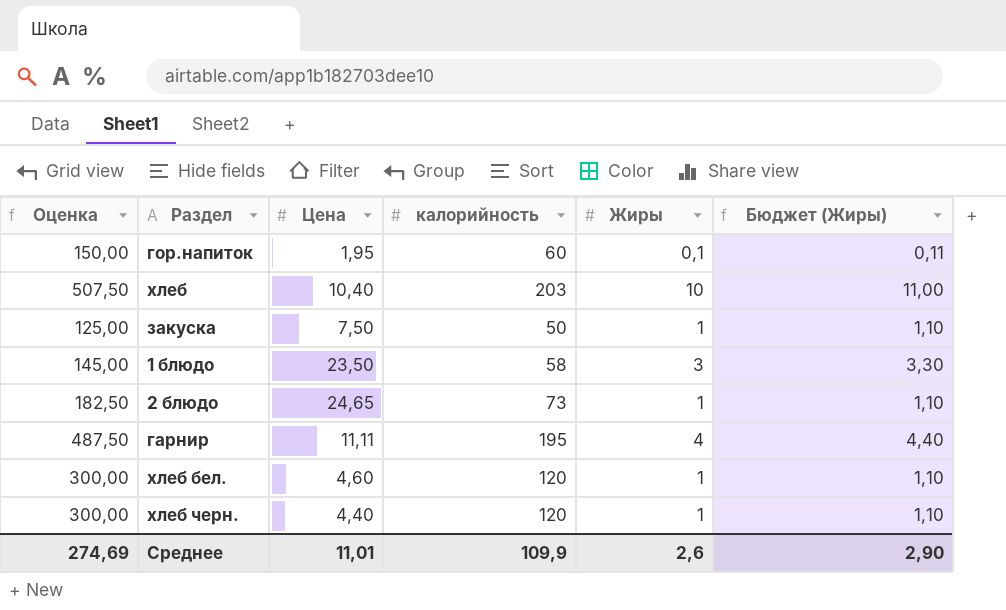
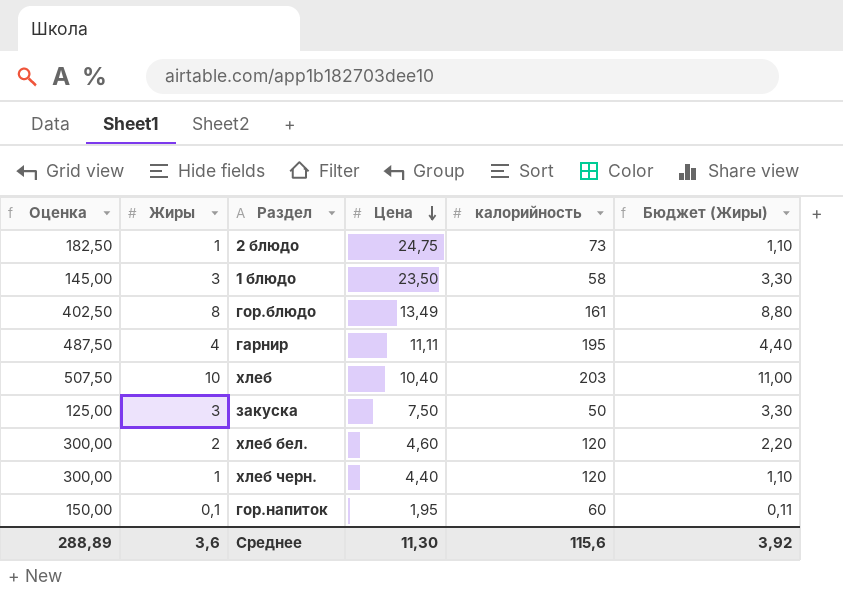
row order: none -> Цена descending
column Жиры | position: 5 -> 2
2 блюдо | Цена: 24,65 -> 24,75
row гор.блюдо: none -> 402,50 | 8 | 13,49 | 161 | 8,80
закуска | Жиры: 1 -> 3
закуска | Бюджет (Жиры): 1,10 -> 3,30
хлеб бел. | Жиры: 1 -> 2
хлеб бел. | Бюджет (Жиры): 1,10 -> 2,20
Среднее | Оценка: 274,69 -> 288,89
Среднее | Жиры: 2,6 -> 3,6
Среднее | Цена: 11,01 -> 11,30
Среднее | калорийность: 109,9 -> 115,6
Среднее | Бюджет (Жиры): 2,90 -> 3,92

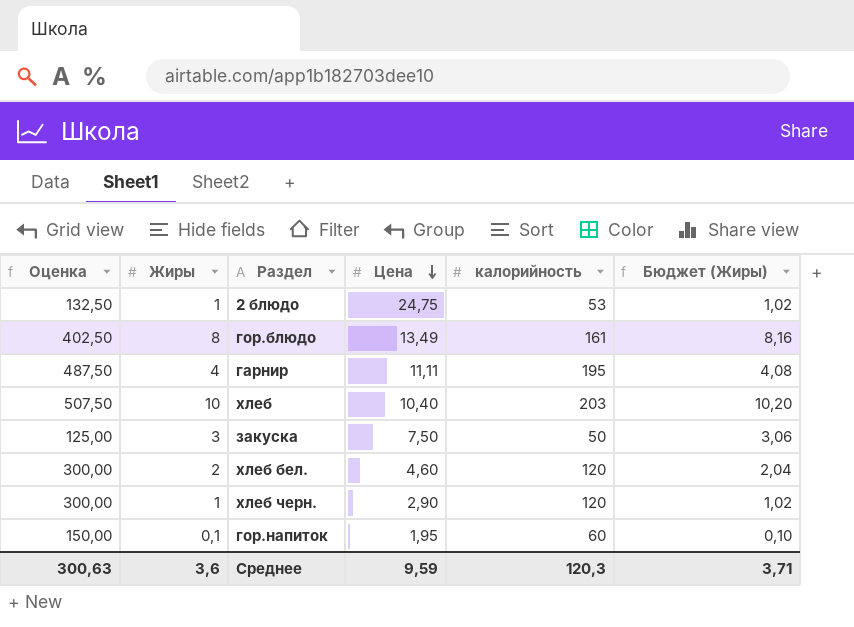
column Бюджет (Жиры) | formula: [Жиры] * 1,1 -> [Жиры] * 1,02
row 1 блюдо: 145,00 | 3 | 23,50 | 58 | 3,30 -> none
2 блюдо | Оценка: 182,50 -> 132,50
2 блюдо | калорийность: 73 -> 53
хлеб черн. | Цена: 4,40 -> 2,90
Среднее | Оценка: 288,89 -> 300,63
Среднее | Цена: 11,30 -> 9,59
Среднее | калорийность: 115,6 -> 120,3
Среднее | Бюджет (Жиры): 3,92 -> 3,71

